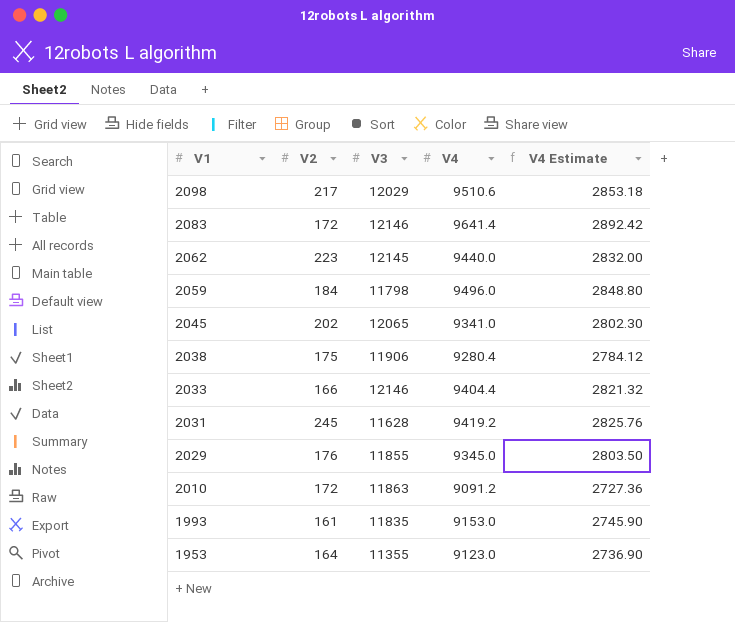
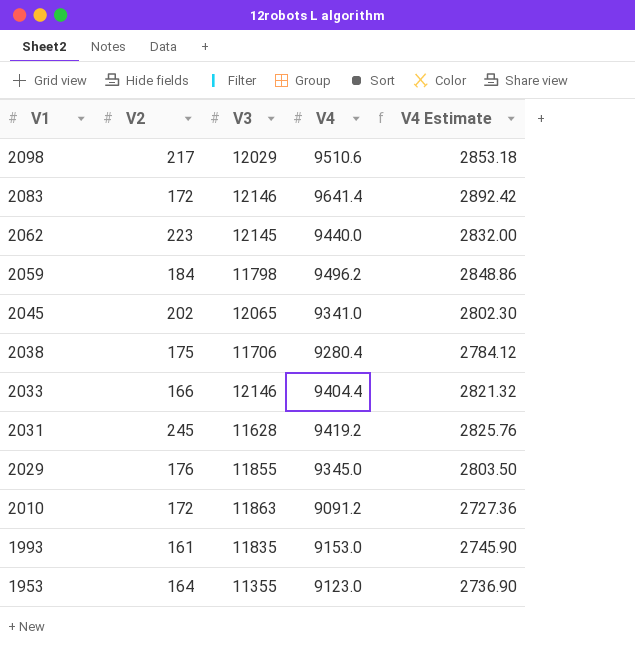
2059 | V4: 9496.0 -> 9496.2
2059 | V4 Estimate: 2848.80 -> 2848.86
2038 | V3: 11906 -> 11706

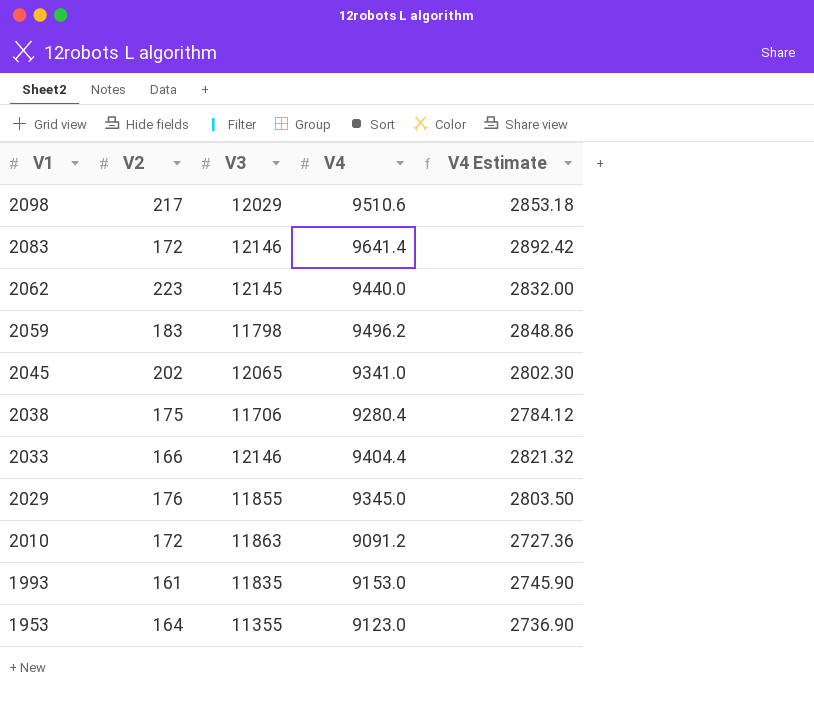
row 2031: 245 | 11628 | 9419.2 | 2825.76 -> none
2059 | V2: 184 -> 183

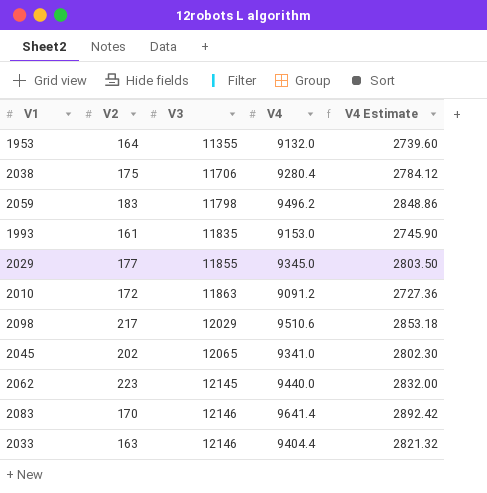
row order: V1 descending -> V3 ascending
1953 | V4: 9123.0 -> 9132.0
1953 | V4 Estimate: 2736.90 -> 2739.60
2029 | V2: 176 -> 177
2083 | V2: 172 -> 170
2033 | V2: 166 -> 163

